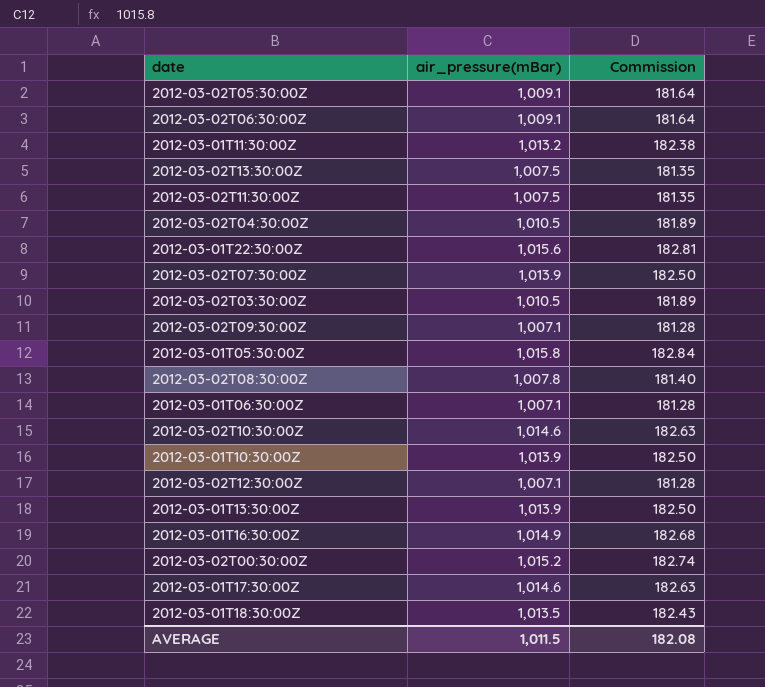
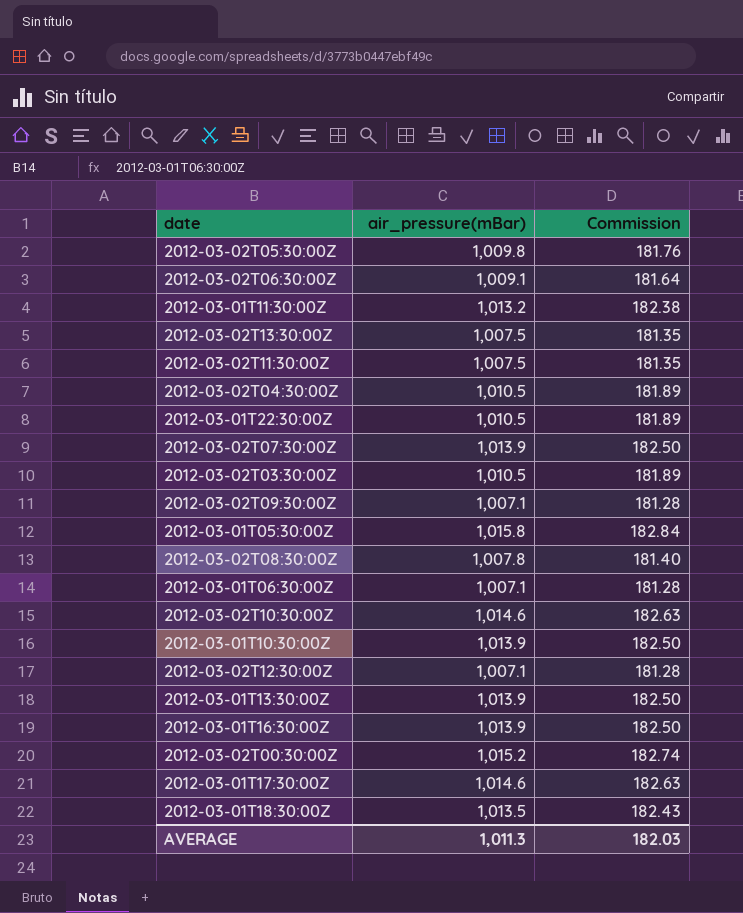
2012-03-02T05:30:00Z | air_pressure(mBar): 1,009.1 -> 1,009.8
2012-03-02T05:30:00Z | Commission: 181.64 -> 181.76
2012-03-01T22:30:00Z | air_pressure(mBar): 1,015.6 -> 1,010.5
2012-03-01T22:30:00Z | Commission: 182.81 -> 181.89
2012-03-01T16:30:00Z | air_pressure(mBar): 1,014.9 -> 1,013.9
2012-03-01T16:30:00Z | Commission: 182.68 -> 182.50
AVERAGE | air_pressure(mBar): 1,011.5 -> 1,011.3
AVERAGE | Commission: 182.08 -> 182.03

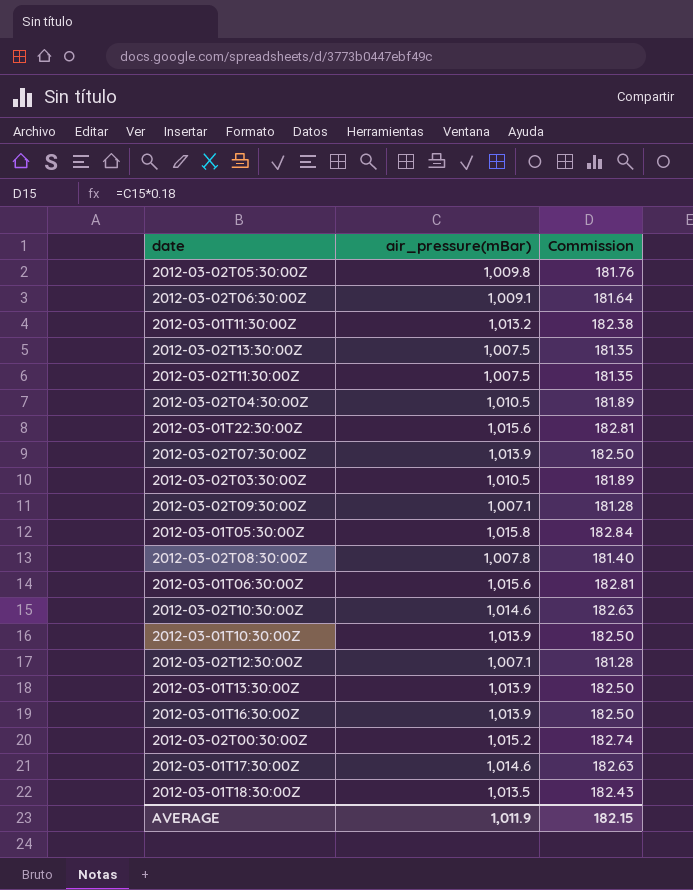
2012-03-01T22:30:00Z | air_pressure(mBar): 1,010.5 -> 1,015.6
2012-03-01T22:30:00Z | Commission: 181.89 -> 182.81
2012-03-01T06:30:00Z | air_pressure(mBar): 1,007.1 -> 1,015.6
2012-03-01T06:30:00Z | Commission: 181.28 -> 182.81
AVERAGE | air_pressure(mBar): 1,011.3 -> 1,011.9
AVERAGE | Commission: 182.03 -> 182.15

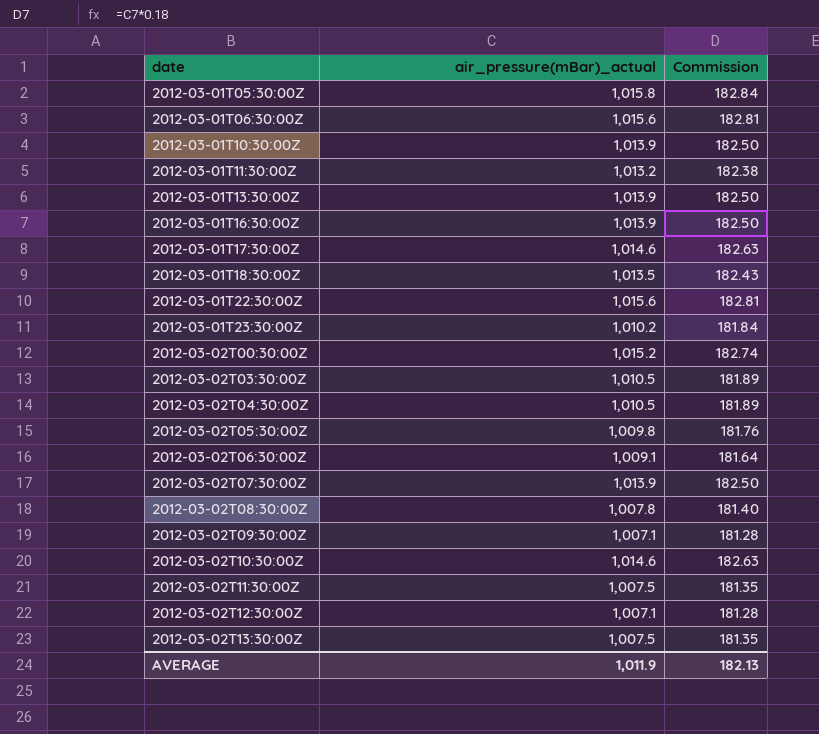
row order: none -> date ascending
column name: air_pressure(mBar) -> air_pressure(mBar)_actual
row 2012-03-01T23:30:00Z: none -> 1,010.2 | 181.84
AVERAGE | Commission: 182.15 -> 182.13

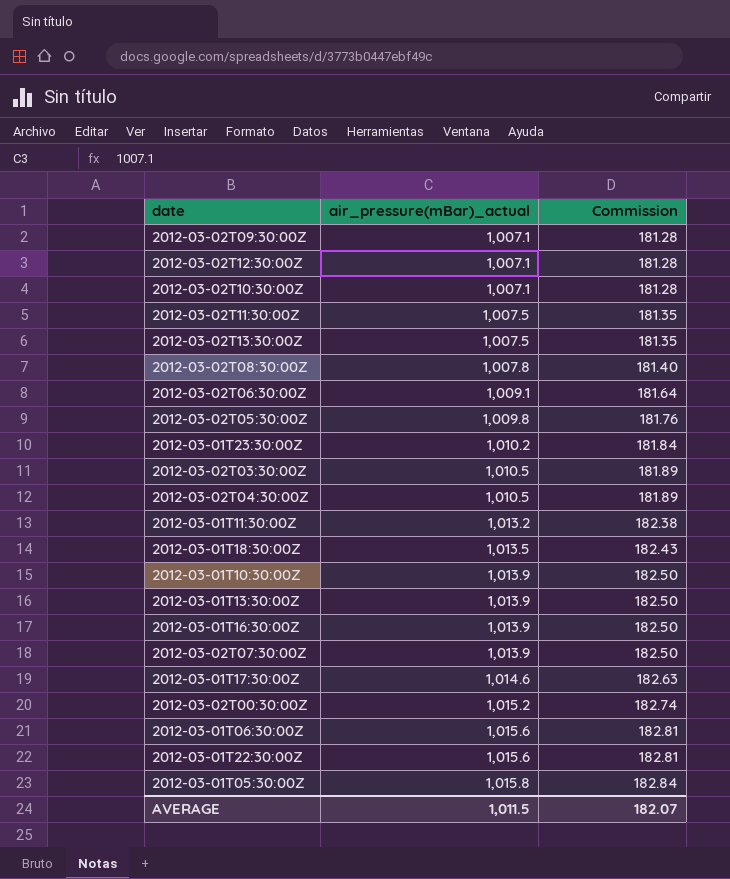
row order: date ascending -> air_pressure(mBar)_actual ascending
2012-03-02T10:30:00Z | air_pressure(mBar)_actual: 1,014.6 -> 1,007.1
2012-03-02T10:30:00Z | Commission: 182.63 -> 181.28
AVERAGE | air_pressure(mBar)_actual: 1,011.9 -> 1,011.5
AVERAGE | Commission: 182.13 -> 182.07

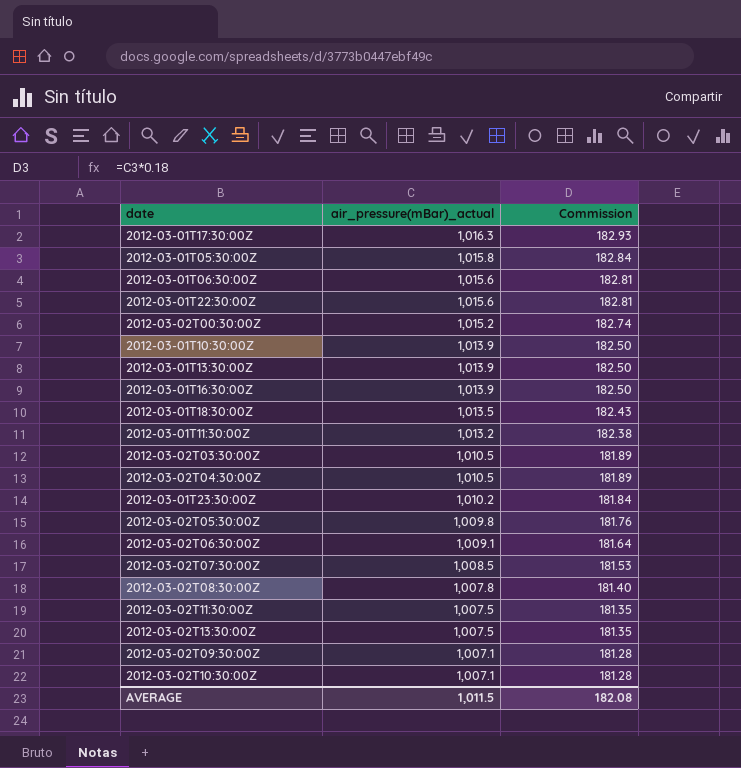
row order: air_pressure(mBar)_actual ascending -> air_pressure(mBar)_actual descending
row 2012-03-02T12:30:00Z: 1,007.1 | 181.28 -> none
2012-03-01T17:30:00Z | air_pressure(mBar)_actual: 1,014.6 -> 1,016.3
2012-03-01T17:30:00Z | Commission: 182.63 -> 182.93
2012-03-02T07:30:00Z | air_pressure(mBar)_actual: 1,013.9 -> 1,008.5
2012-03-02T07:30:00Z | Commission: 182.50 -> 181.53
AVERAGE | Commission: 182.07 -> 182.08

